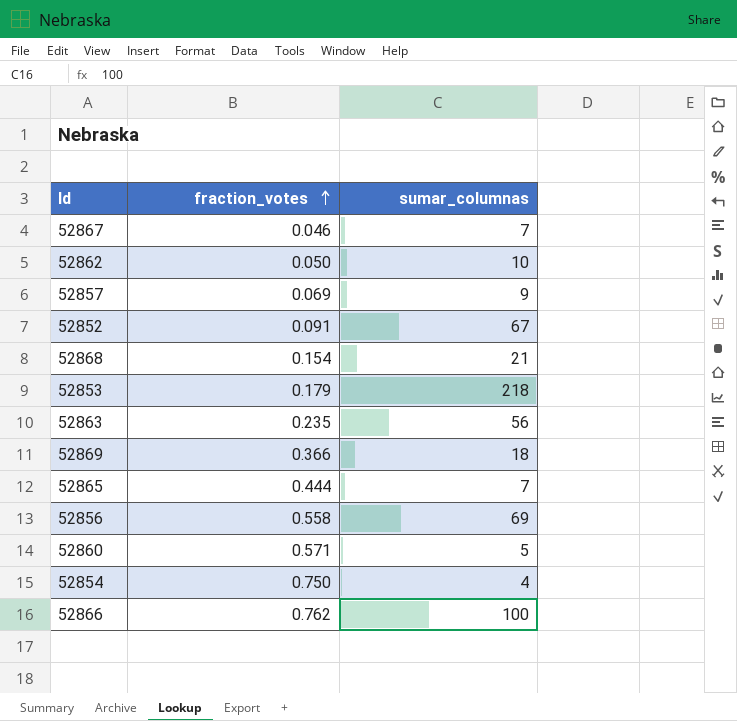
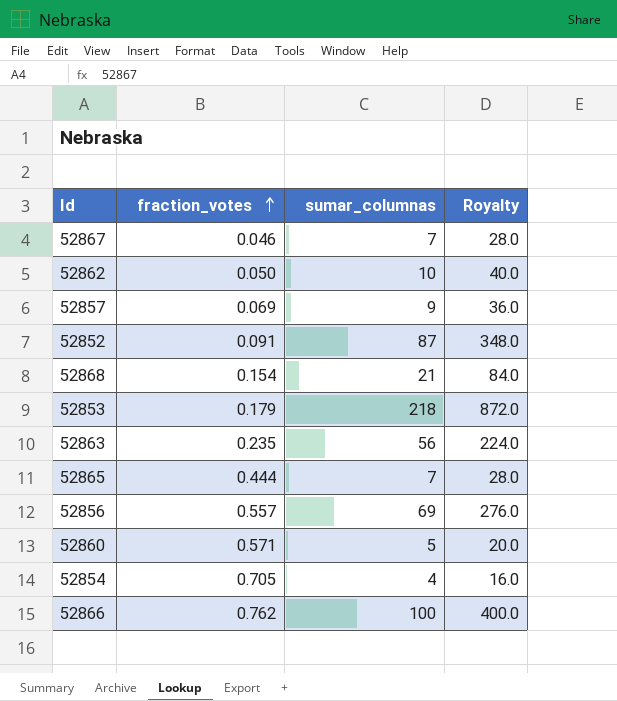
column Royalty | formula: none -> [sumar_columnas] * 4
row 52869: 0.366 | 18 -> none
52852 | sumar_columnas: 67 -> 87
52856 | fraction_votes: 0.558 -> 0.557
52854 | fraction_votes: 0.750 -> 0.705

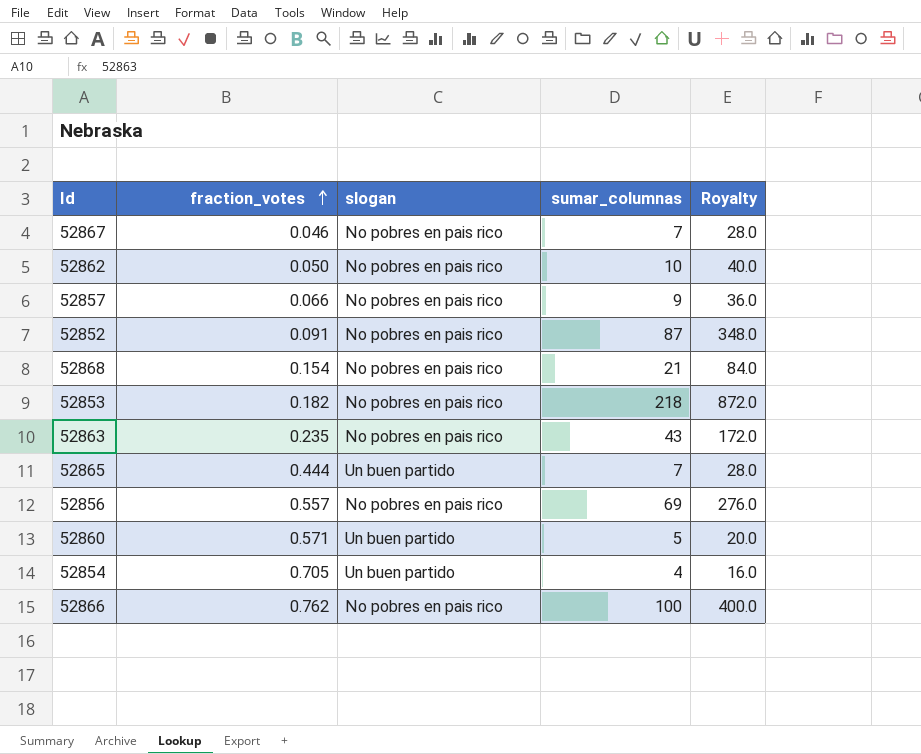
column slogan | position: none -> 3
52857 | fraction_votes: 0.069 -> 0.066
52853 | fraction_votes: 0.179 -> 0.182
52863 | sumar_columnas: 56 -> 43
52863 | Royalty: 224.0 -> 172.0

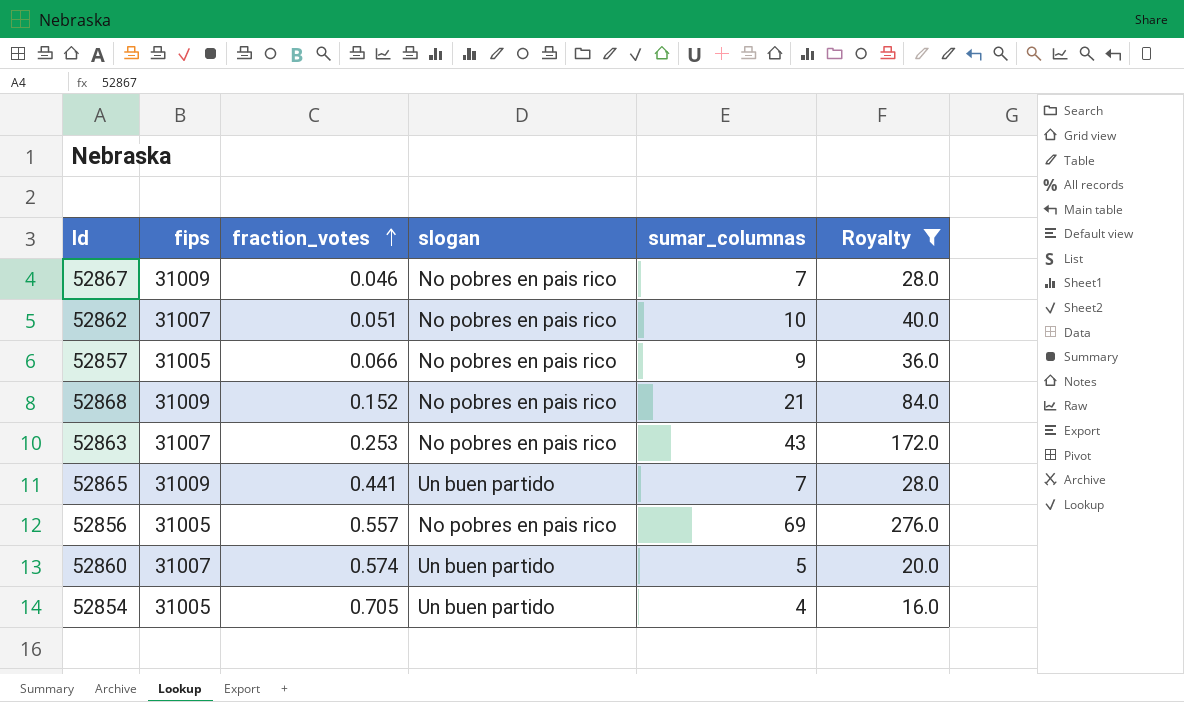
filter: none -> Royalty <= 276.0
column fips | position: none -> 2
52862 | fraction_votes: 0.050 -> 0.051
52868 | fraction_votes: 0.154 -> 0.152
52863 | fraction_votes: 0.235 -> 0.253
52865 | fraction_votes: 0.444 -> 0.441
52860 | fraction_votes: 0.571 -> 0.574

